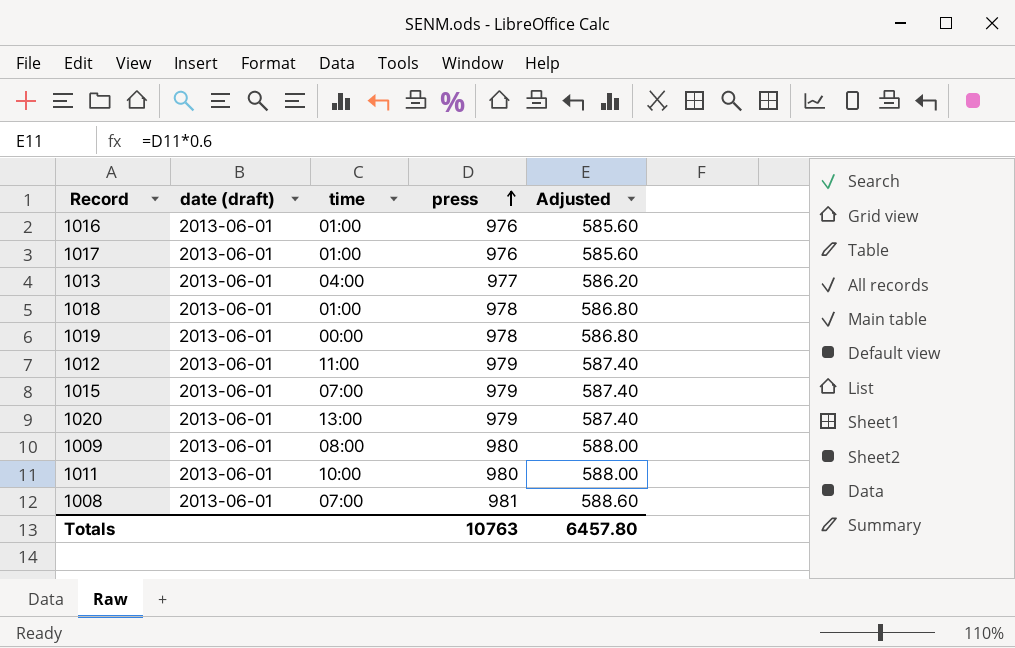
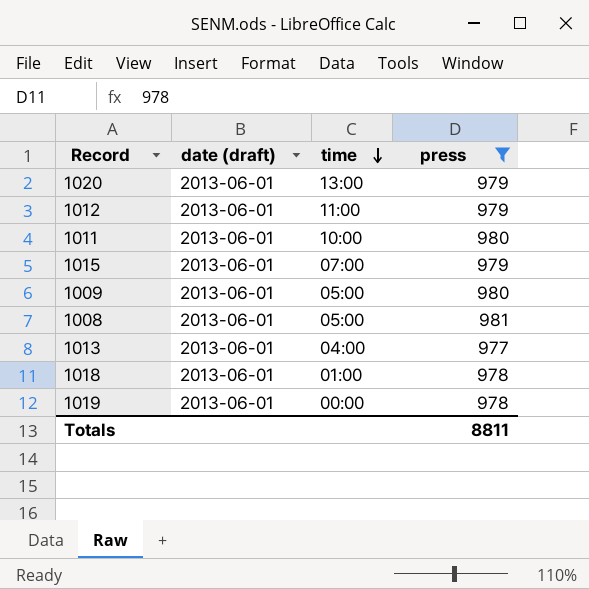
filter: none -> press != 976
row order: press ascending -> time descending
column Adjusted | formula: [press] * 0.6 -> none
1009 | time: 08:00 -> 05:00
1008 | time: 07:00 -> 05:00
Totals | press: 10763 -> 8811

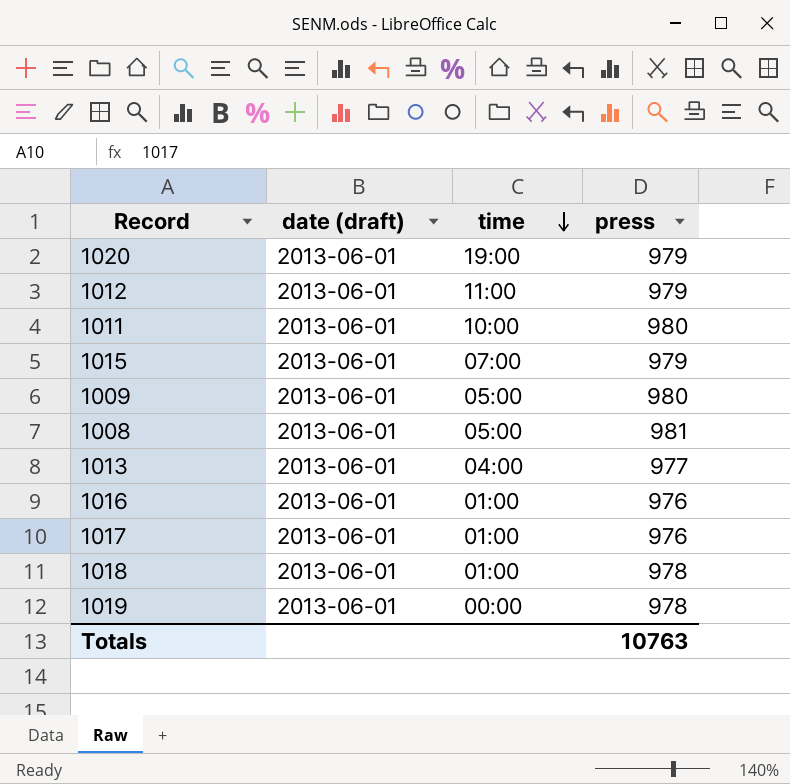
filter: press != 976 -> none
1020 | time: 13:00 -> 19:00
Totals | press: 8811 -> 10763

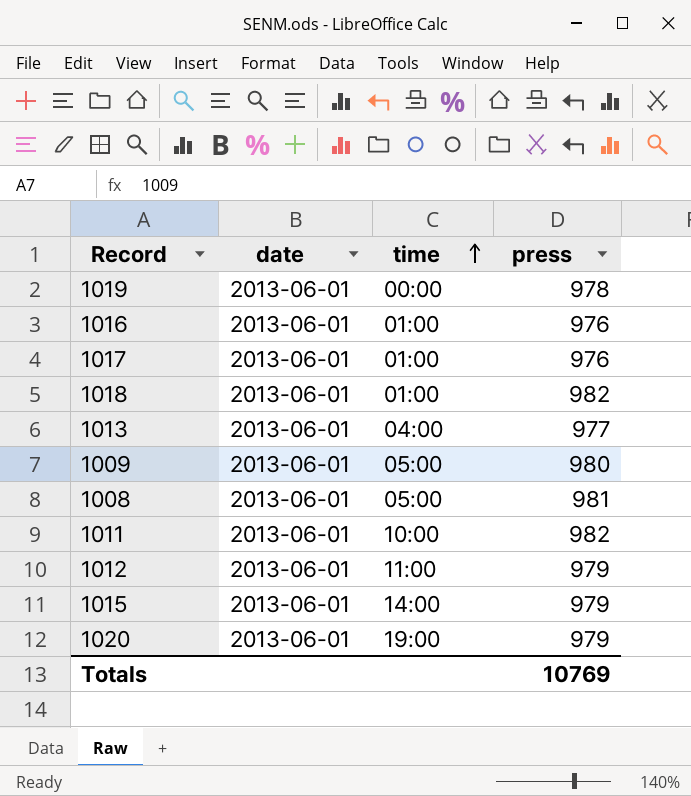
row order: time descending -> time ascending
column name: date (draft) -> date
1018 | press: 978 -> 982
1011 | press: 980 -> 982
1015 | time: 07:00 -> 14:00
Totals | press: 10763 -> 10769

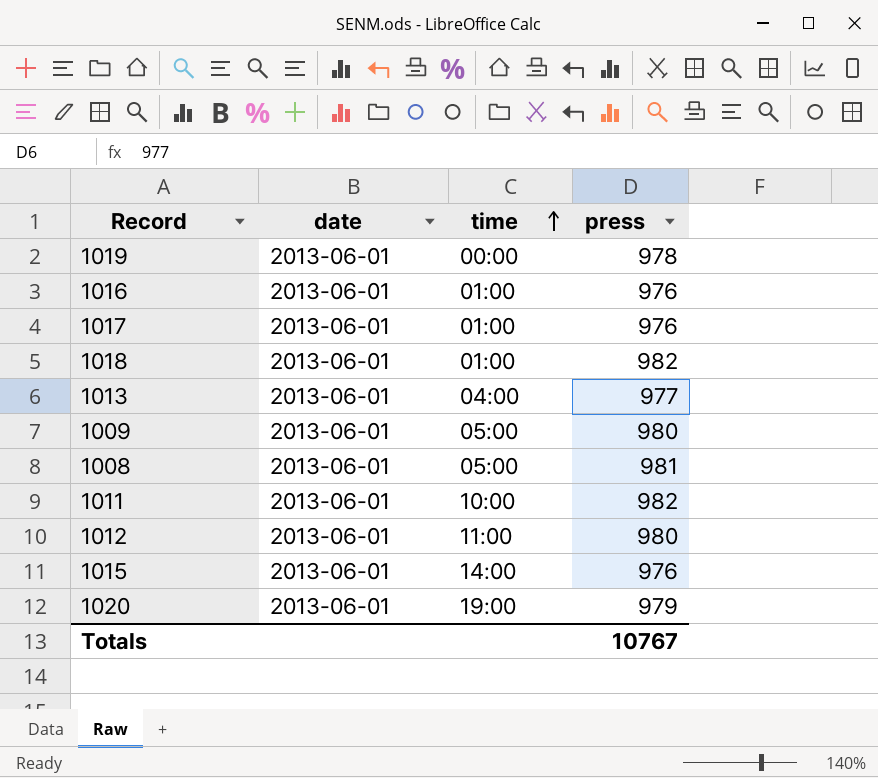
1012 | press: 979 -> 980
1015 | press: 979 -> 976
Totals | press: 10769 -> 10767

